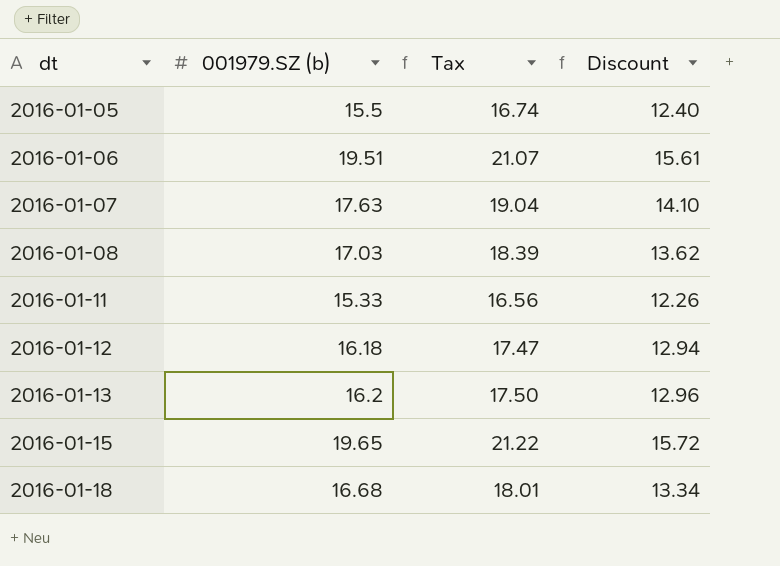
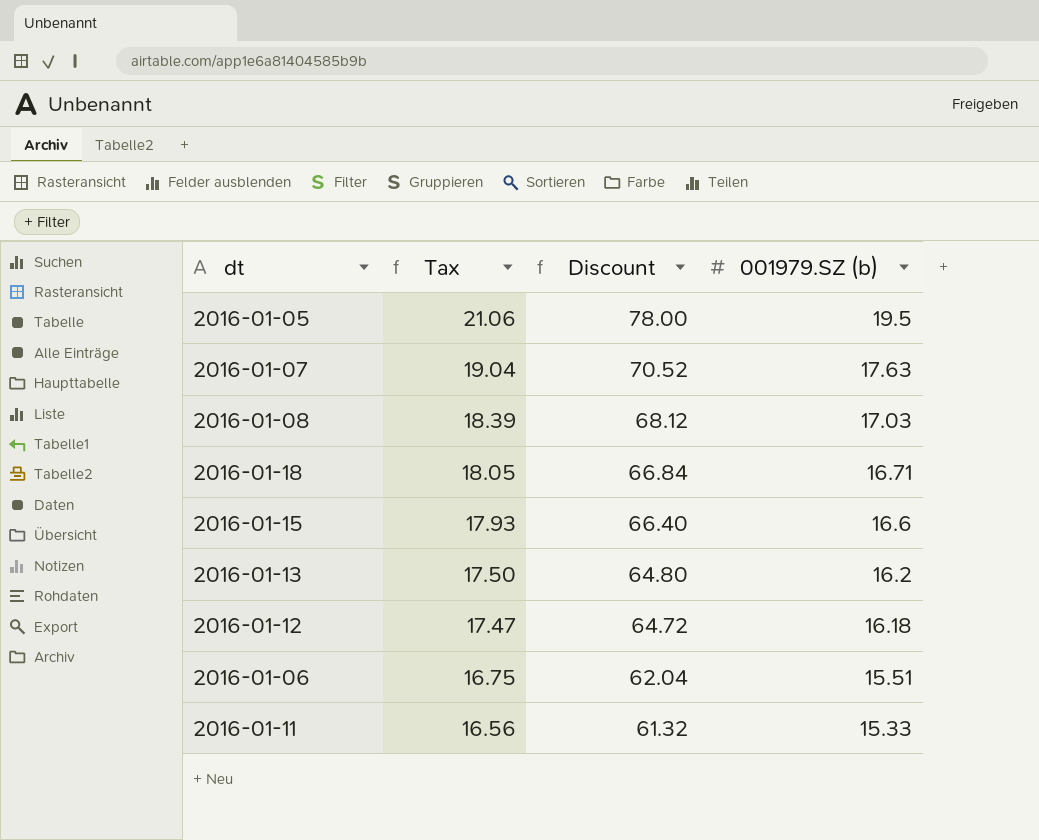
row order: dt ascending -> Tax descending
column Discount | formula: [001979.SZ (b)] * 0.8 -> [001979.SZ (b)] * 4
column 001979.SZ (b) | position: 2 -> 4
2016-01-05 | Tax: 16.74 -> 21.06
2016-01-05 | 001979.SZ (b): 15.5 -> 19.5
2016-01-18 | Tax: 18.01 -> 18.05
2016-01-18 | 001979.SZ (b): 16.68 -> 16.71
2016-01-15 | Tax: 21.22 -> 17.93
2016-01-15 | 001979.SZ (b): 19.65 -> 16.6
2016-01-06 | Tax: 21.07 -> 16.75
2016-01-06 | 001979.SZ (b): 19.51 -> 15.51

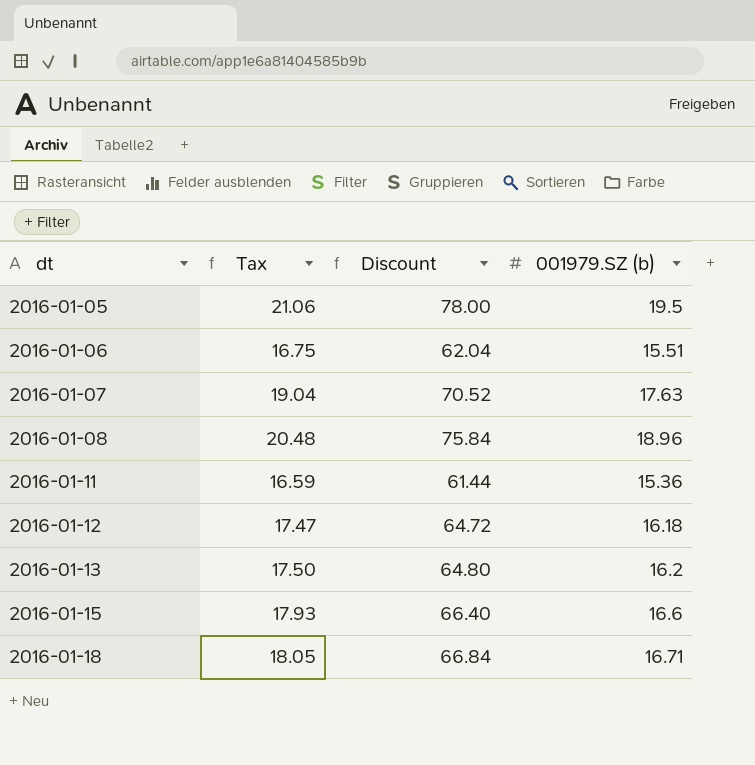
row order: Tax descending -> dt ascending
2016-01-08 | Tax: 18.39 -> 20.48
2016-01-08 | Discount: 68.12 -> 75.84
2016-01-08 | 001979.SZ (b): 17.03 -> 18.96
2016-01-11 | Tax: 16.56 -> 16.59
2016-01-11 | Discount: 61.32 -> 61.44
2016-01-11 | 001979.SZ (b): 15.33 -> 15.36

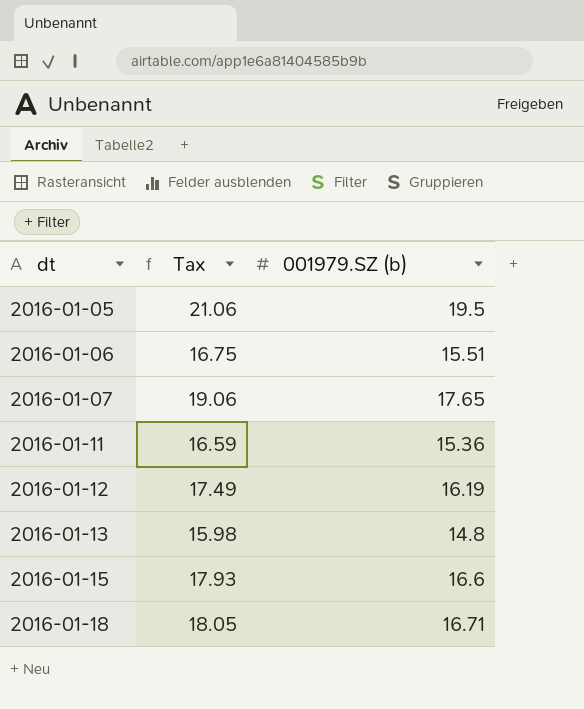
column Discount | formula: [001979.SZ (b)] * 4 -> none
row 2016-01-08: 20.48 | 75.84 | 18.96 -> none
2016-01-07 | Tax: 19.04 -> 19.06
2016-01-07 | 001979.SZ (b): 17.63 -> 17.65
2016-01-12 | Tax: 17.47 -> 17.49
2016-01-12 | 001979.SZ (b): 16.18 -> 16.19
2016-01-13 | Tax: 17.50 -> 15.98
2016-01-13 | 001979.SZ (b): 16.2 -> 14.8

